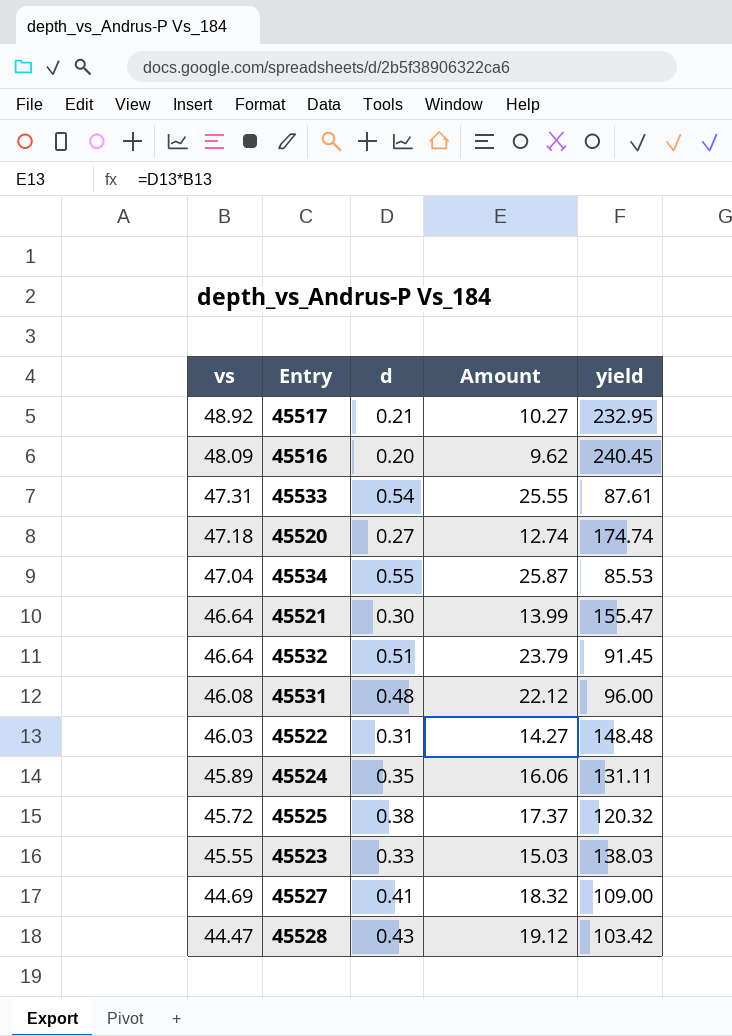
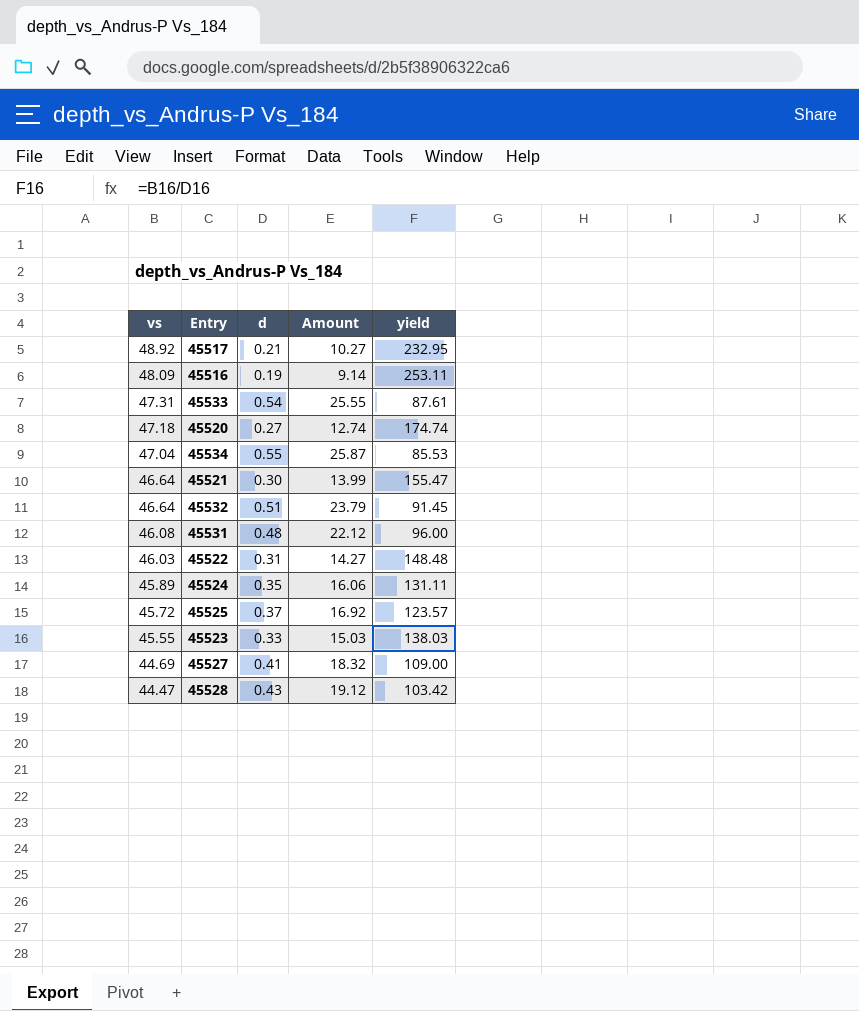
45516 | d: 0.20 -> 0.19
45516 | Amount: 9.62 -> 9.14
45516 | yield: 240.45 -> 253.11
45525 | d: 0.38 -> 0.37
45525 | Amount: 17.37 -> 16.92
45525 | yield: 120.32 -> 123.57

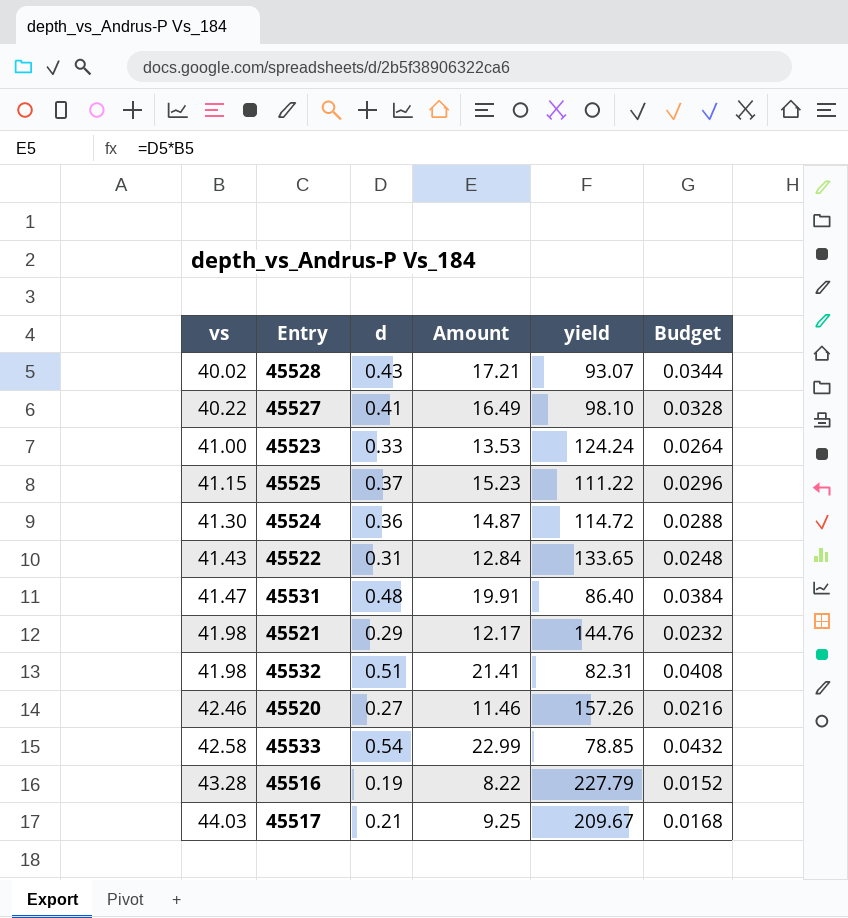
row order: vs descending -> vs ascending
column Budget | formula: none -> [d] * 0.08
row 45534: 47.04 | 0.55 | 25.87 | 85.53 -> none
45528 | vs: 44.47 -> 40.02
45528 | Amount: 19.12 -> 17.21
45528 | yield: 103.42 -> 93.07
45527 | vs: 44.69 -> 40.22
45527 | Amount: 18.32 -> 16.49
45527 | yield: 109.00 -> 98.10
45523 | vs: 45.55 -> 41.00
45523 | Amount: 15.03 -> 13.53
45523 | yield: 138.03 -> 124.24
45525 | vs: 45.72 -> 41.15
45525 | Amount: 16.92 -> 15.23
45525 | yield: 123.57 -> 111.22
45524 | vs: 45.89 -> 41.30
45524 | d: 0.35 -> 0.36
45524 | Amount: 16.06 -> 14.87
45524 | yield: 131.11 -> 114.72
45522 | vs: 46.03 -> 41.43
45522 | Amount: 14.27 -> 12.84
45522 | yield: 148.48 -> 133.65
45531 | vs: 46.08 -> 41.47
45531 | Amount: 22.12 -> 19.91
45531 | yield: 96.00 -> 86.40
45521 | vs: 46.64 -> 41.98
45521 | d: 0.30 -> 0.29
45521 | Amount: 13.99 -> 12.17
45521 | yield: 155.47 -> 144.76
45532 | vs: 46.64 -> 41.98
45532 | Amount: 23.79 -> 21.41
45532 | yield: 91.45 -> 82.31
45520 | vs: 47.18 -> 42.46
45520 | Amount: 12.74 -> 11.46
45520 | yield: 174.74 -> 157.26
45533 | vs: 47.31 -> 42.58
45533 | Amount: 25.55 -> 22.99
45533 | yield: 87.61 -> 78.85
45516 | vs: 48.09 -> 43.28
45516 | Amount: 9.14 -> 8.22
45516 | yield: 253.11 -> 227.79
45517 | vs: 48.92 -> 44.03
45517 | Amount: 10.27 -> 9.25
45517 | yield: 232.95 -> 209.67

